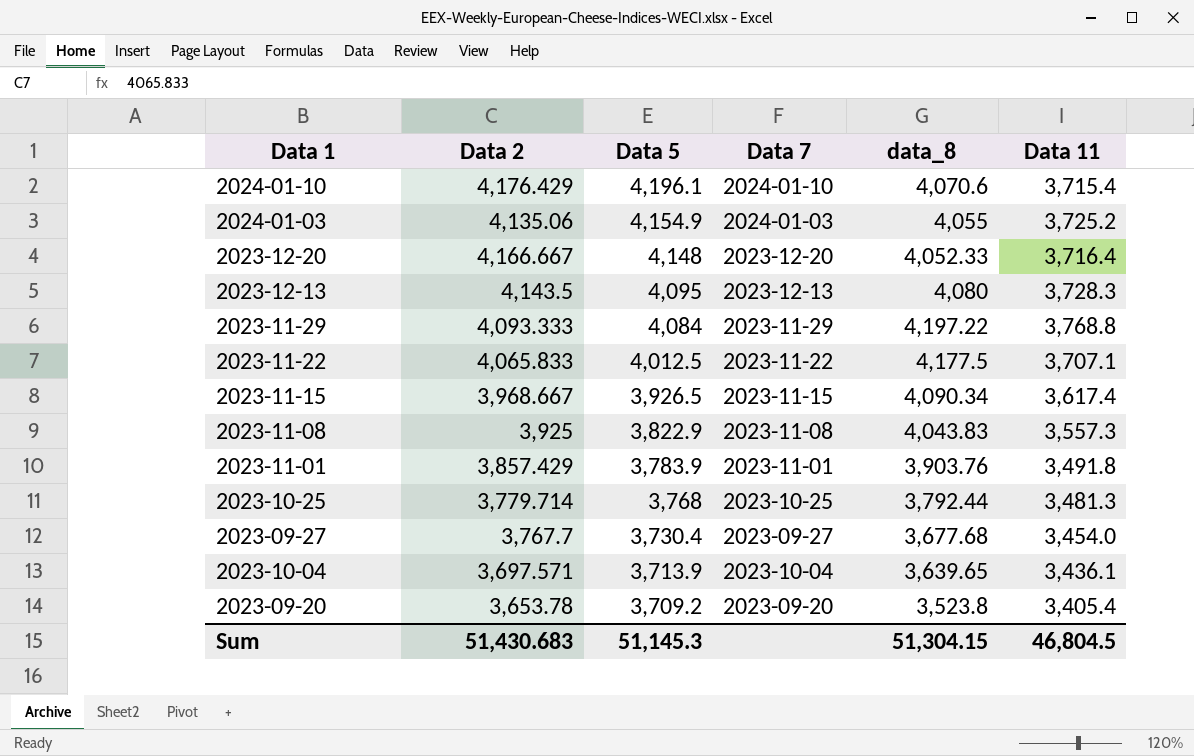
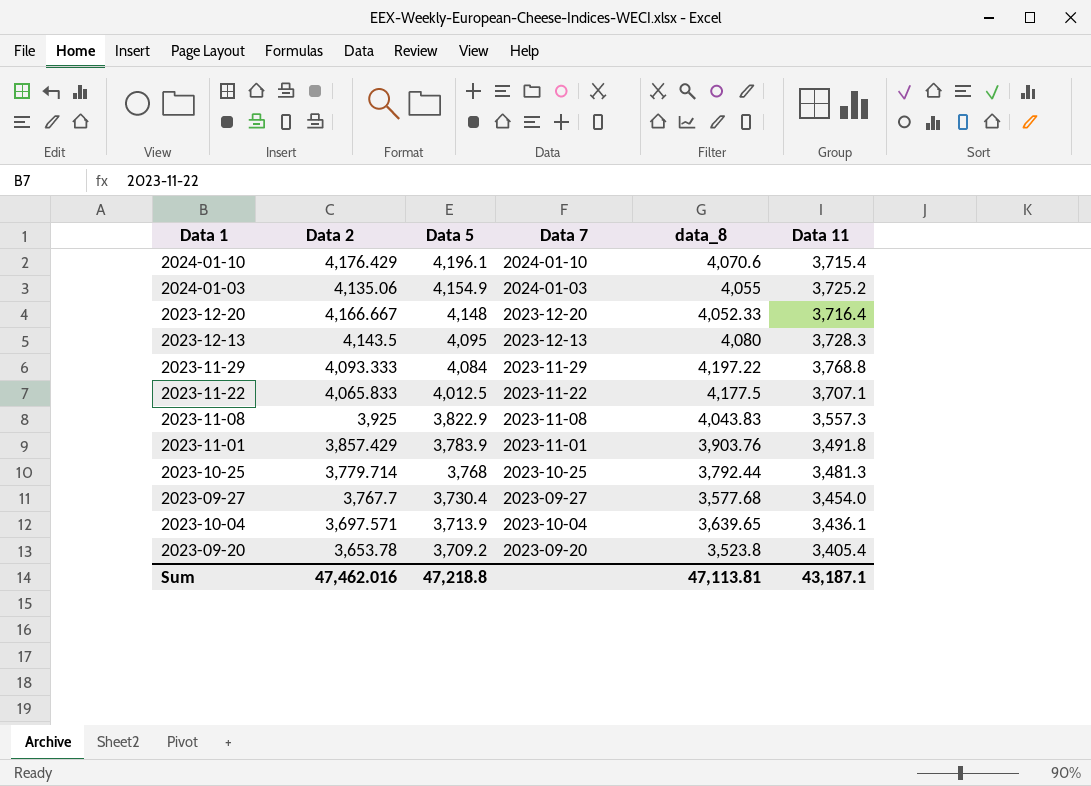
row 2023-11-15: 3,968.667 | 3,926.5 | 2023-11-15 | 4,090.34 | 3,617.4 -> none
2023-09-27 | data_8: 3,677.68 -> 3,577.68
Sum | Data 2: 51,430.683 -> 47,462.016
Sum | Data 5: 51,145.3 -> 47,218.8
Sum | data_8: 51,304.15 -> 47,113.81
Sum | Data 11: 46,804.5 -> 43,187.1

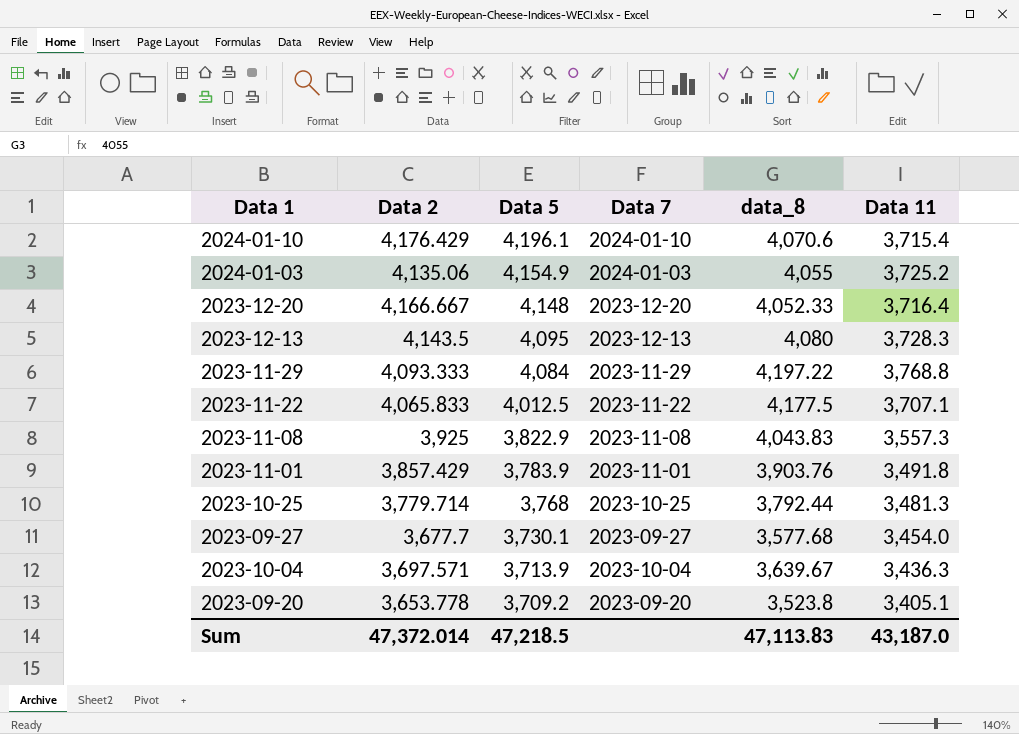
2023-09-27 | Data 2: 3,767.7 -> 3,677.7
2023-09-27 | Data 5: 3,730.4 -> 3,730.1
2023-10-04 | data_8: 3,639.65 -> 3,639.67
2023-10-04 | Data 11: 3,436.1 -> 3,436.3
2023-09-20 | Data 2: 3,653.78 -> 3,653.778
2023-09-20 | Data 11: 3,405.4 -> 3,405.1
Sum | Data 2: 47,462.016 -> 47,372.014
Sum | Data 5: 47,218.8 -> 47,218.5
Sum | data_8: 47,113.81 -> 47,113.83
Sum | Data 11: 43,187.1 -> 43,187.0

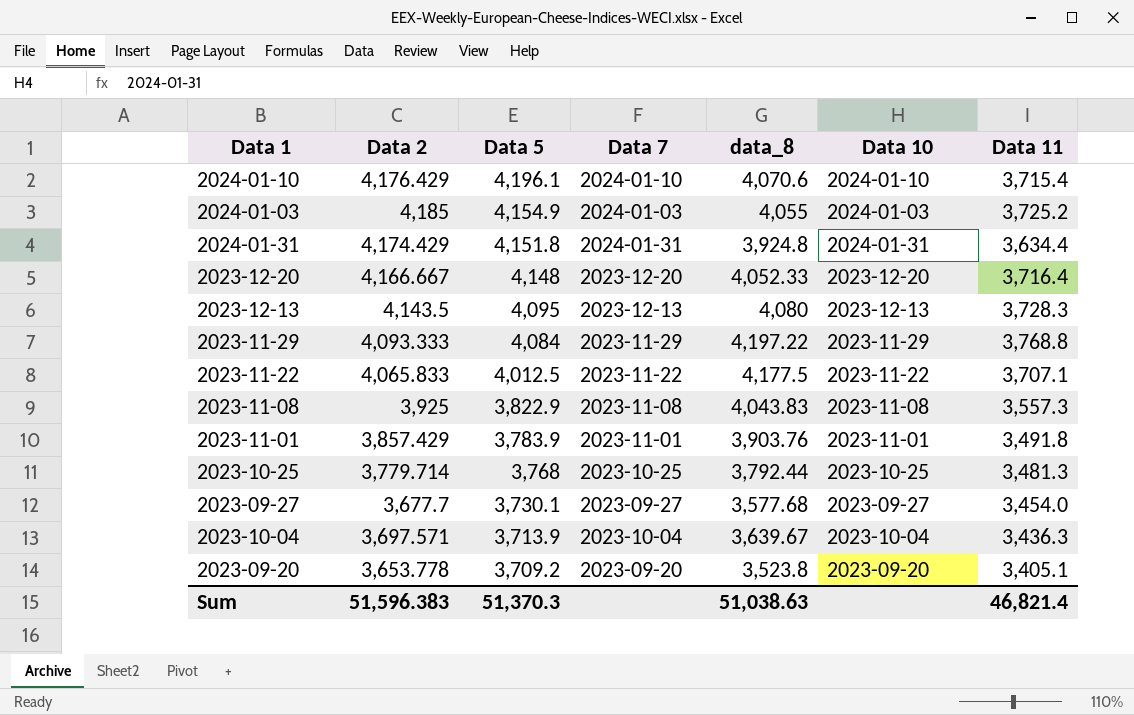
column Data 10 | position: none -> 6
2024-01-03 | Data 2: 4,135.06 -> 4,185
row 2024-01-31: none -> 4,174.429 | 4,151.8 | 2024-01-31 | 3,924.8 | 2024-01-31 | 3,634.4
Sum | Data 2: 47,372.014 -> 51,596.383
Sum | Data 5: 47,218.5 -> 51,370.3
Sum | data_8: 47,113.83 -> 51,038.63
Sum | Data 11: 43,187.0 -> 46,821.4

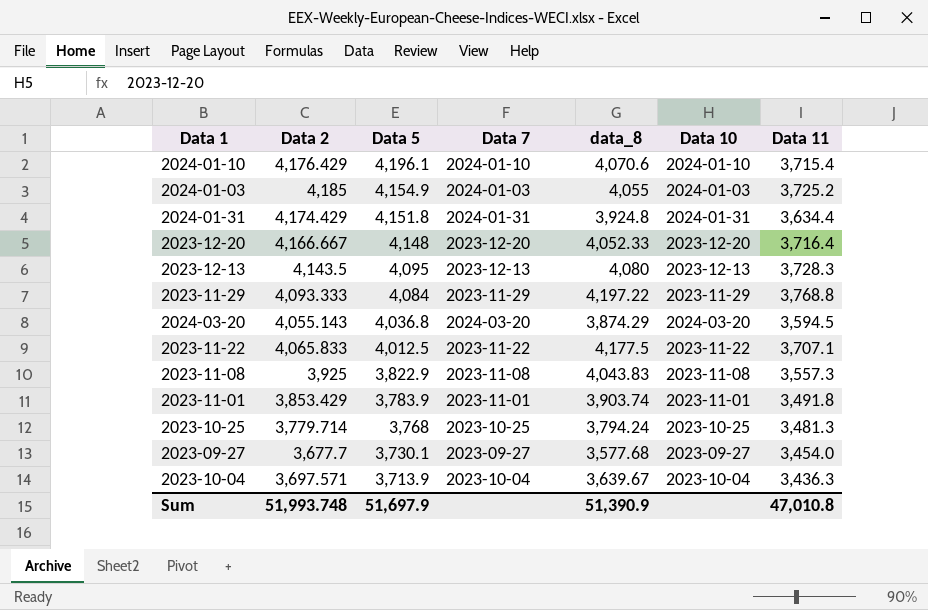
row 2023-09-20: 3,653.778 | 3,709.2 | 2023-09-20 | 3,523.8 | 2023-09-20 | 3,405.1 -> none
row 2024-03-20: none -> 4,055.143 | 4,036.8 | 2024-03-20 | 3,874.29 | 2024-03-20 | 3,594.5
2023-11-01 | Data 2: 3,857.429 -> 3,853.429
2023-11-01 | data_8: 3,903.76 -> 3,903.74
2023-10-25 | data_8: 3,792.44 -> 3,794.24
Sum | Data 2: 51,596.383 -> 51,993.748
Sum | Data 5: 51,370.3 -> 51,697.9
Sum | data_8: 51,038.63 -> 51,390.9
Sum | Data 11: 46,821.4 -> 47,010.8

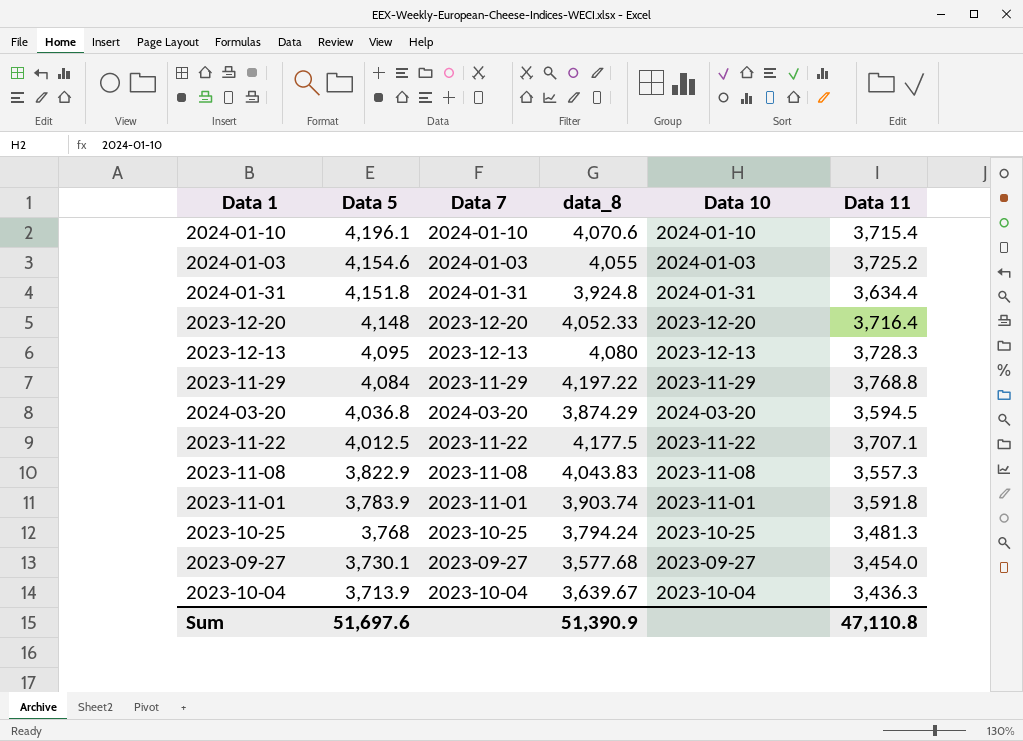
column Data 2 | position: 2 -> none
2024-01-03 | Data 5: 4,154.9 -> 4,154.6
2023-11-01 | Data 11: 3,491.8 -> 3,591.8
Sum | Data 5: 51,697.9 -> 51,697.6
Sum | Data 11: 47,010.8 -> 47,110.8

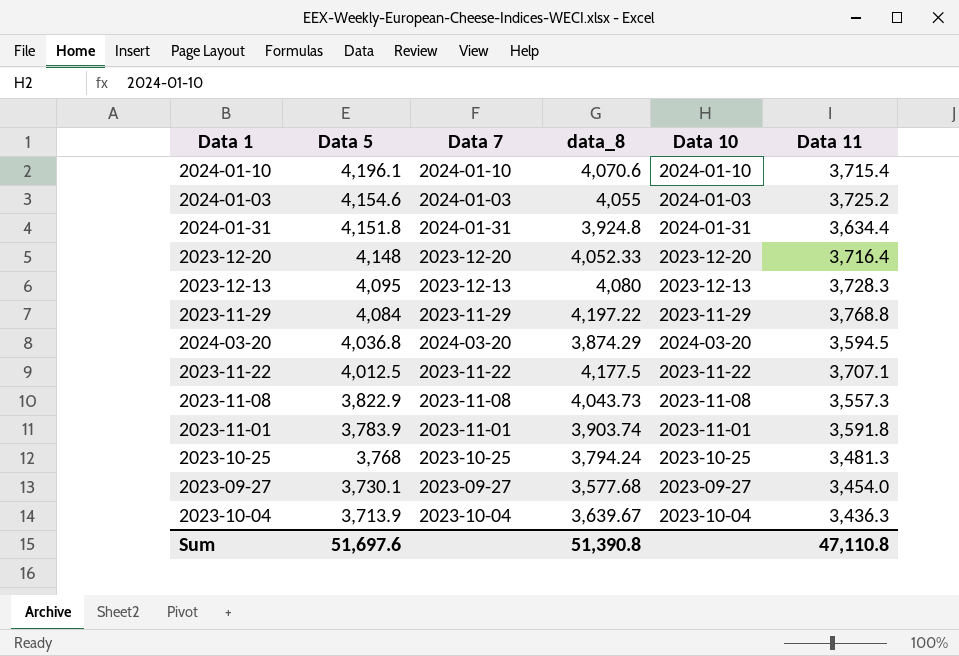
2023-11-08 | data_8: 4,043.83 -> 4,043.73
Sum | data_8: 51,390.9 -> 51,390.8

